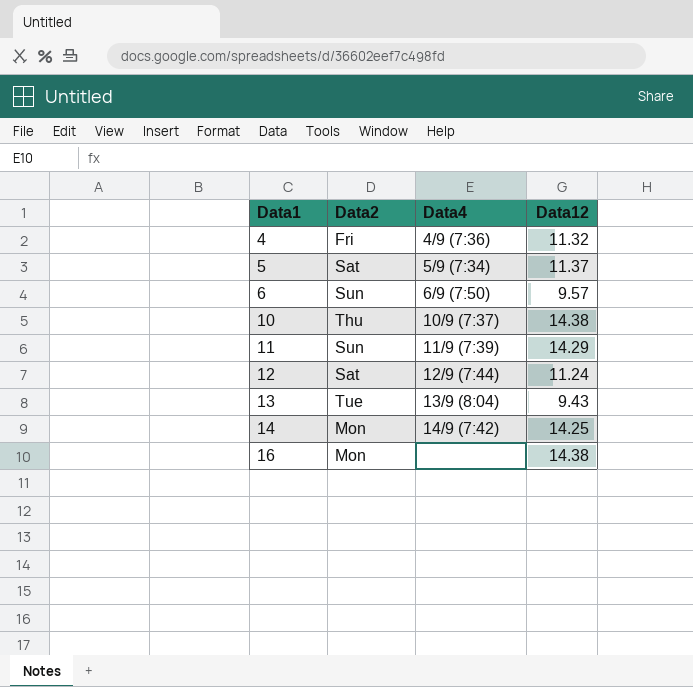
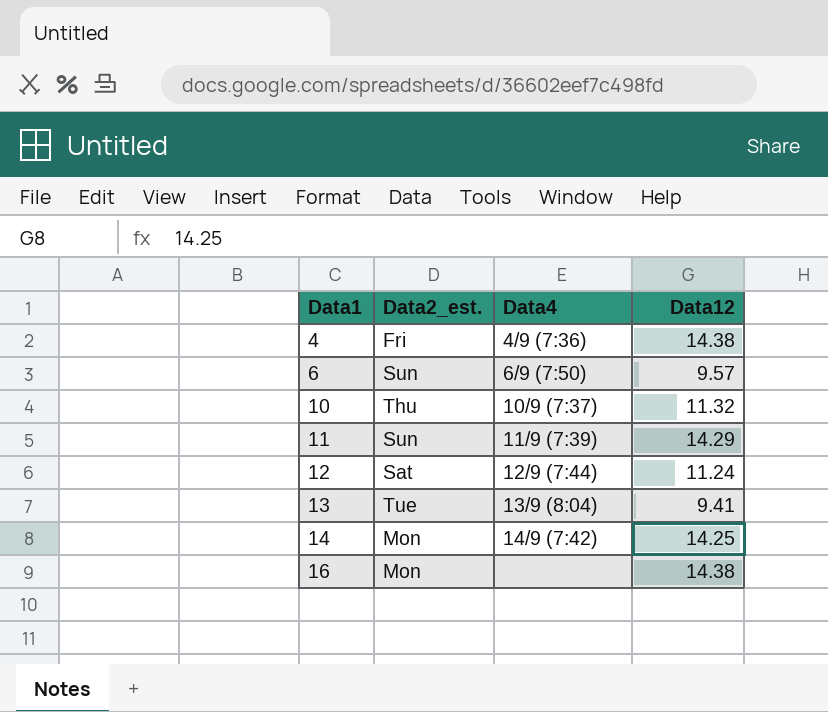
column name: Data2 -> Data2_est.
row 5: Sat | 5/9 (7:34) | 11.37 -> none
4 | Data12: 11.32 -> 14.38
10 | Data12: 14.38 -> 11.32
13 | Data12: 9.43 -> 9.41

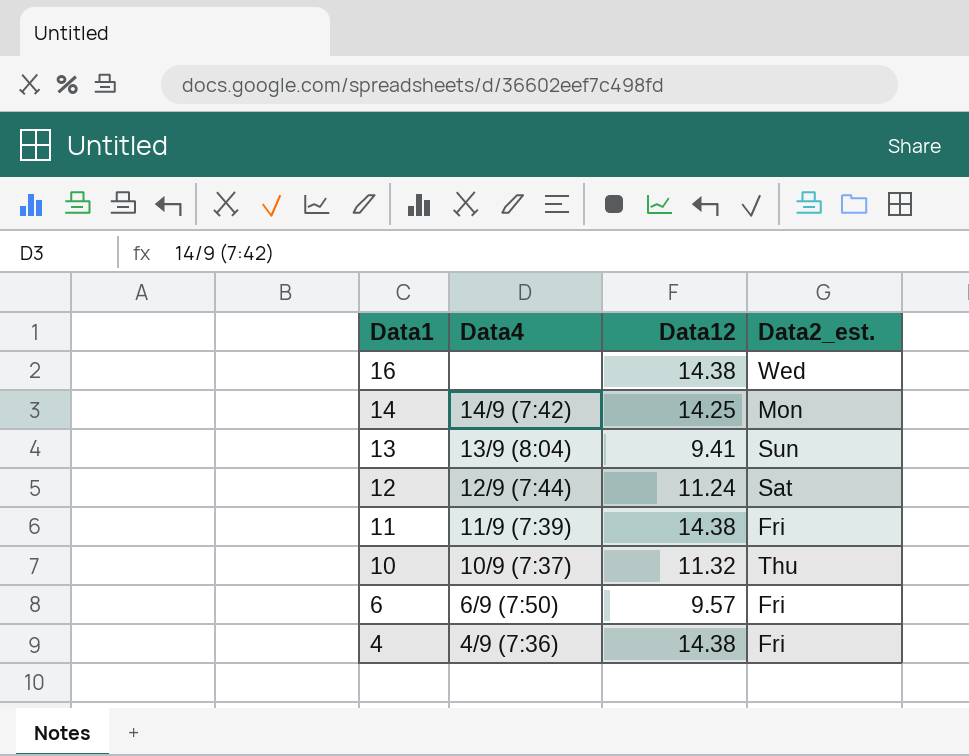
row order: Data1 ascending -> Data1 descending
column Data2_est. | position: 2 -> 4
16 | Data2_est.: Mon -> Wed
13 | Data2_est.: Tue -> Sun
11 | Data12: 14.29 -> 14.38
11 | Data2_est.: Sun -> Fri
6 | Data2_est.: Sun -> Fri

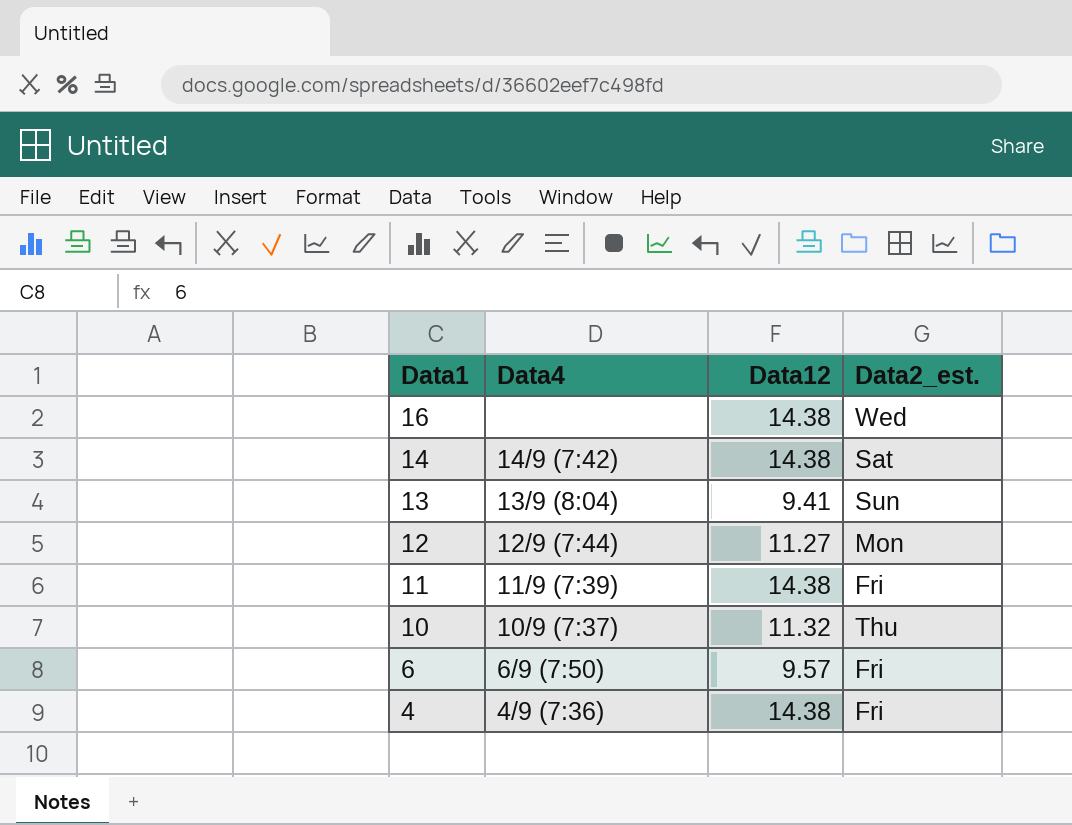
14 | Data12: 14.25 -> 14.38
14 | Data2_est.: Mon -> Sat
12 | Data12: 11.24 -> 11.27
12 | Data2_est.: Sat -> Mon

